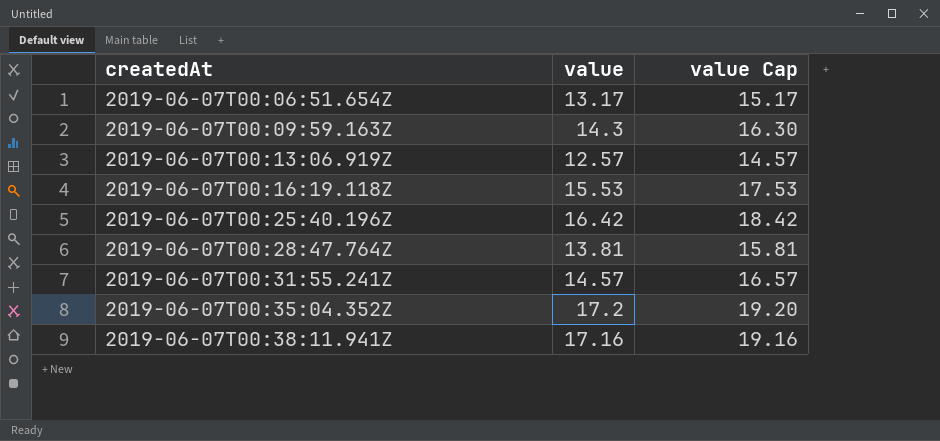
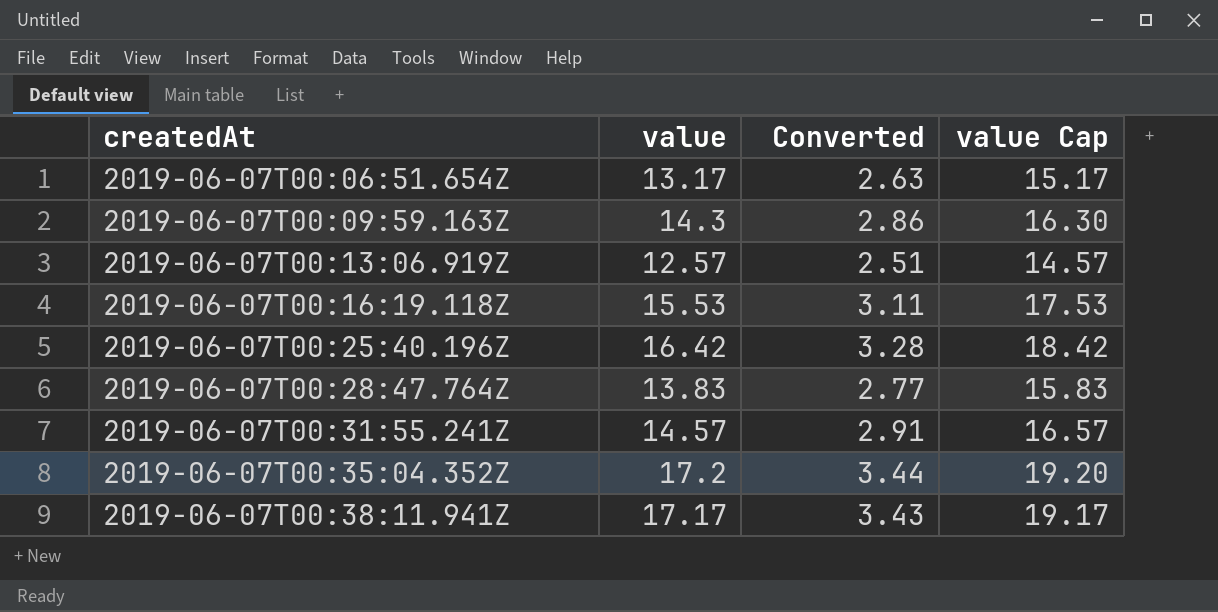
column Converted | formula: none -> [value] * 0.2
2019-06-07T00:28:47.764Z | value: 13.81 -> 13.83
2019-06-07T00:28:47.764Z | value Cap: 15.81 -> 15.83
2019-06-07T00:38:11.941Z | value: 17.16 -> 17.17
2019-06-07T00:38:11.941Z | value Cap: 19.16 -> 19.17

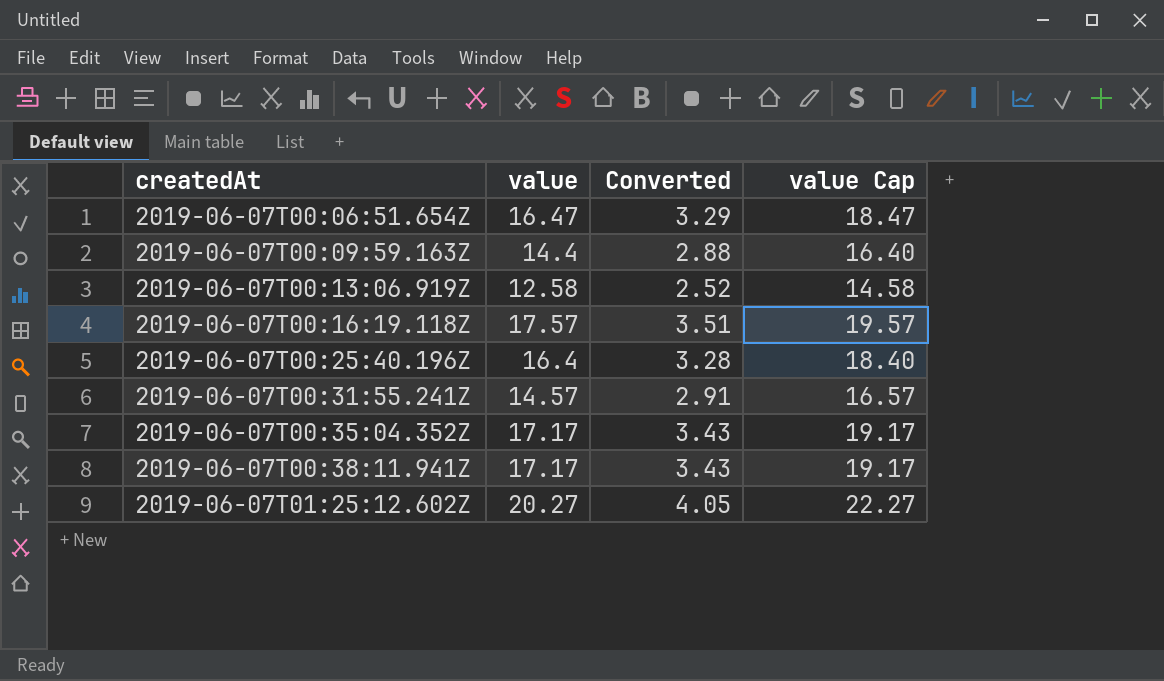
row 2019-06-07T00:28:47.764Z: 13.83 | 2.77 | 15.83 -> none
2019-06-07T00:06:51.654Z | value: 13.17 -> 16.47
2019-06-07T00:06:51.654Z | Converted: 2.63 -> 3.29
2019-06-07T00:06:51.654Z | value Cap: 15.17 -> 18.47
2019-06-07T00:09:59.163Z | value: 14.3 -> 14.4
2019-06-07T00:09:59.163Z | Converted: 2.86 -> 2.88
2019-06-07T00:09:59.163Z | value Cap: 16.30 -> 16.40
2019-06-07T00:13:06.919Z | value: 12.57 -> 12.58
2019-06-07T00:13:06.919Z | Converted: 2.51 -> 2.52
2019-06-07T00:13:06.919Z | value Cap: 14.57 -> 14.58
2019-06-07T00:16:19.118Z | value: 15.53 -> 17.57
2019-06-07T00:16:19.118Z | Converted: 3.11 -> 3.51
2019-06-07T00:16:19.118Z | value Cap: 17.53 -> 19.57
2019-06-07T00:25:40.196Z | value: 16.42 -> 16.4
2019-06-07T00:25:40.196Z | value Cap: 18.42 -> 18.40
2019-06-07T00:35:04.352Z | value: 17.2 -> 17.17
2019-06-07T00:35:04.352Z | Converted: 3.44 -> 3.43
2019-06-07T00:35:04.352Z | value Cap: 19.20 -> 19.17
row 2019-06-07T01:25:12.602Z: none -> 20.27 | 4.05 | 22.27

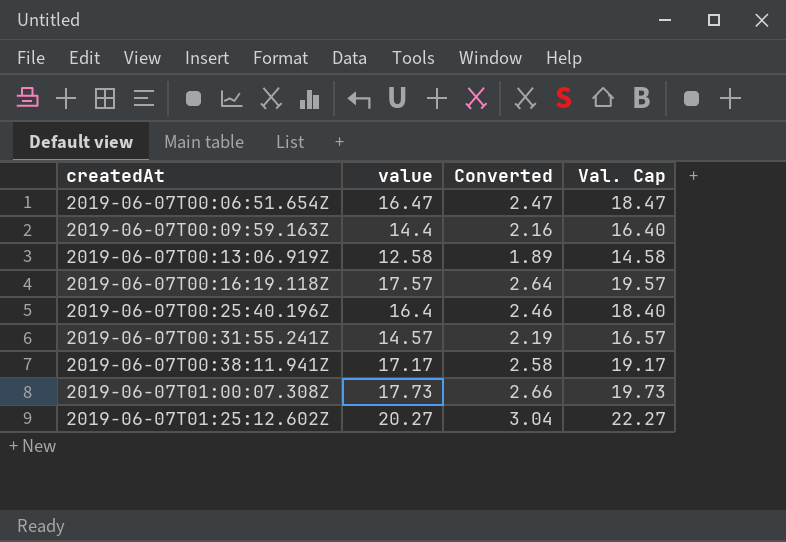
column Converted | formula: [value] * 0.2 -> [value] * 0.15
column name: value Cap -> Val. Cap
row 2019-06-07T00:35:04.352Z: 17.17 | 3.43 | 19.17 -> none
row 2019-06-07T01:00:07.308Z: none -> 17.73 | 2.66 | 19.73

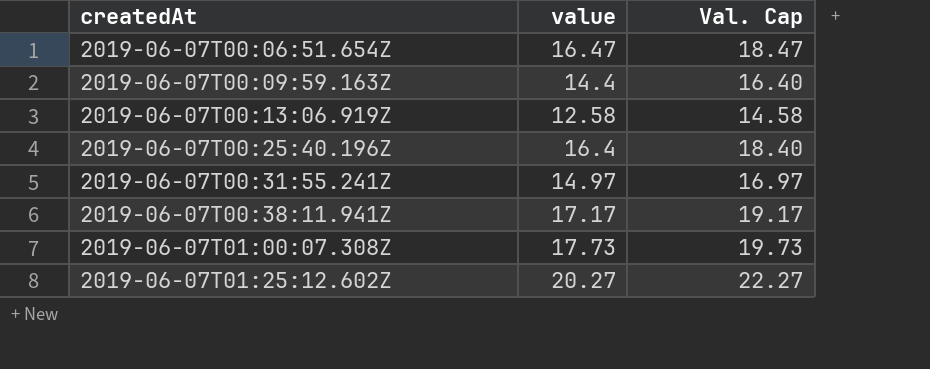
column Converted | formula: [value] * 0.15 -> none
row 2019-06-07T00:16:19.118Z: 17.57 | 2.64 | 19.57 -> none
2019-06-07T00:31:55.241Z | value: 14.57 -> 14.97
2019-06-07T00:31:55.241Z | Val. Cap: 16.57 -> 16.97

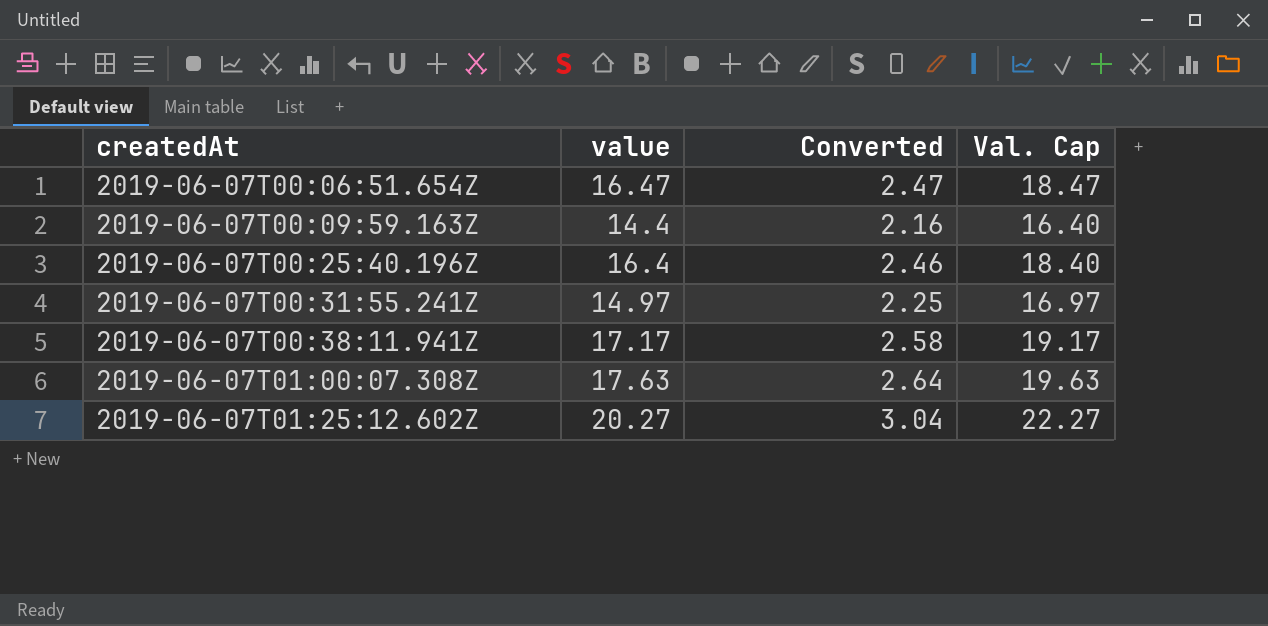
column Converted | formula: none -> [value] * 0.15
row 2019-06-07T00:13:06.919Z: 12.58 | 14.58 -> none
2019-06-07T01:00:07.308Z | value: 17.73 -> 17.63
2019-06-07T01:00:07.308Z | Val. Cap: 19.73 -> 19.63

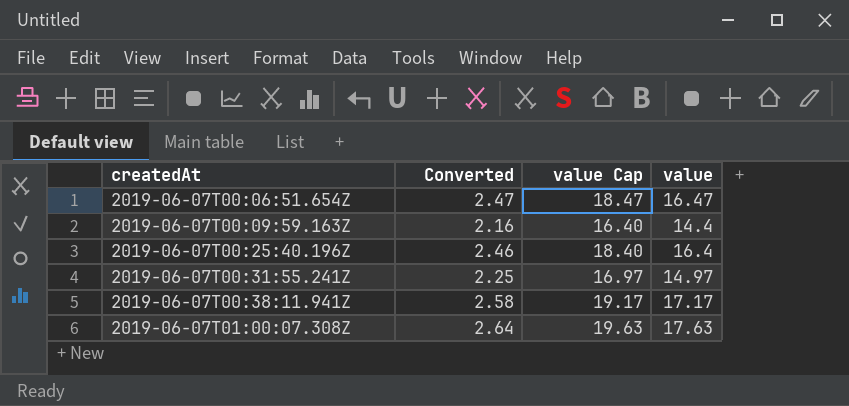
column name: Val. Cap -> value Cap
column value | position: 2 -> 4
row 2019-06-07T01:25:12.602Z: 20.27 | 3.04 | 22.27 -> none

